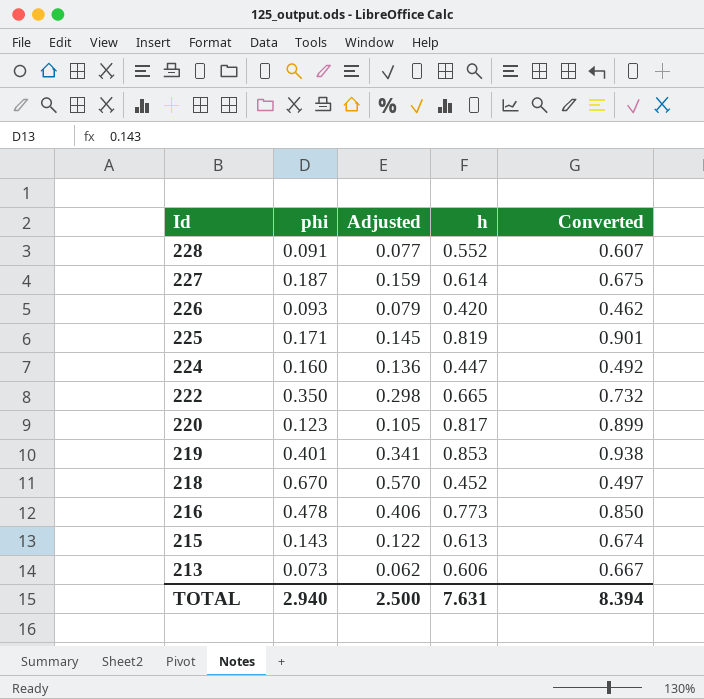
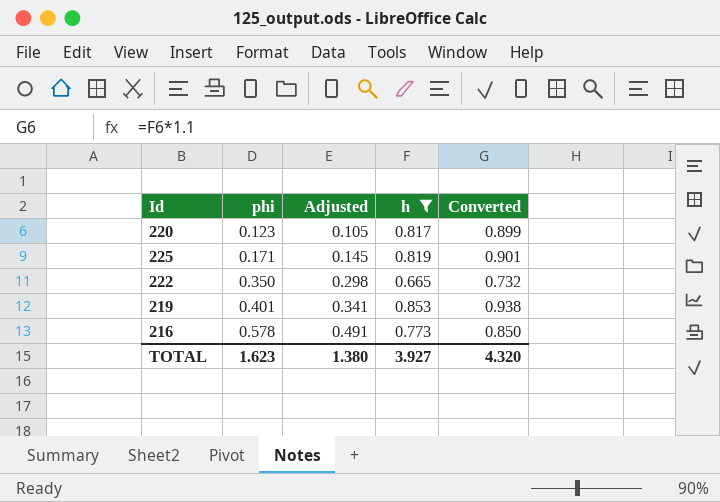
filter: none -> h >= 0.665
row order: Id descending -> phi ascending
216 | phi: 0.478 -> 0.578
216 | Adjusted: 0.406 -> 0.491
TOTAL | phi: 2.940 -> 1.623
TOTAL | Adjusted: 2.500 -> 1.380
TOTAL | h: 7.631 -> 3.927
TOTAL | Converted: 8.394 -> 4.320

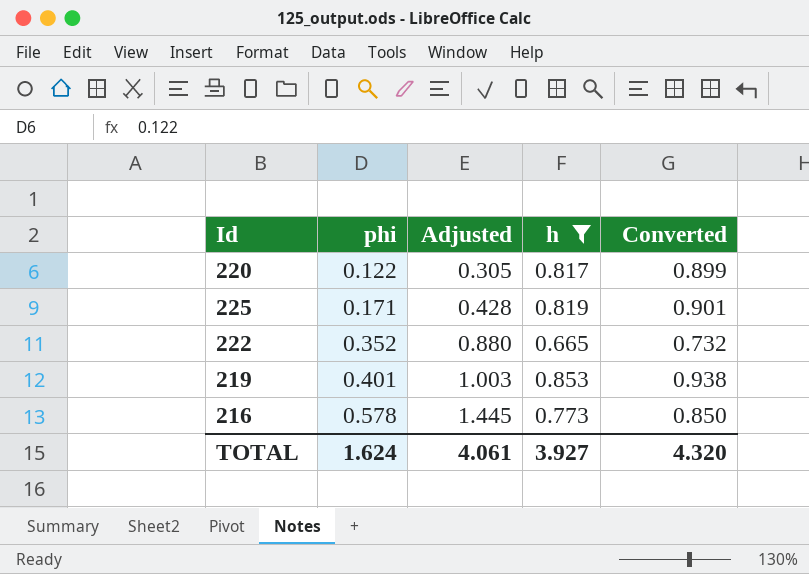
column Adjusted | formula: [phi] * 0.85 -> [phi] * 2.5
220 | phi: 0.123 -> 0.122
222 | phi: 0.350 -> 0.352
TOTAL | phi: 1.623 -> 1.624
TOTAL | Adjusted: 1.380 -> 4.061

